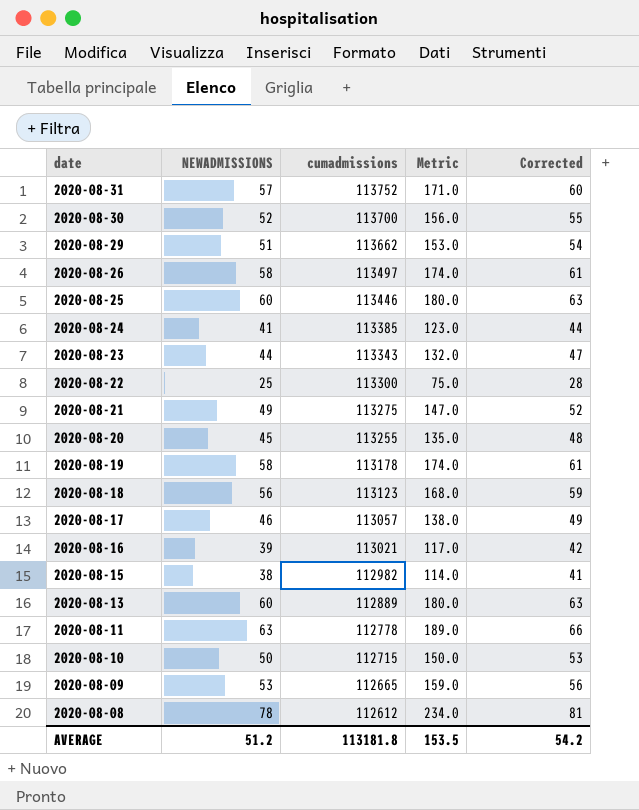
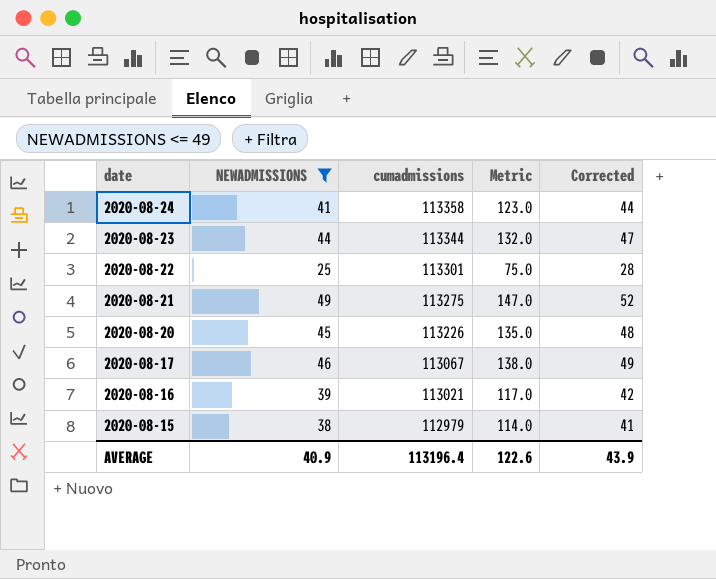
filter: none -> NEWADMISSIONS <= 49
2020-08-24 | cumadmissions: 113385 -> 113358
2020-08-23 | cumadmissions: 113343 -> 113344
2020-08-22 | cumadmissions: 113300 -> 113301
2020-08-20 | cumadmissions: 113255 -> 113226
2020-08-17 | cumadmissions: 113057 -> 113067
2020-08-15 | cumadmissions: 112982 -> 112979
AVERAGE | NEWADMISSIONS: 51.2 -> 40.9
AVERAGE | cumadmissions: 113181.8 -> 113196.4
AVERAGE | Metric: 153.5 -> 122.6
AVERAGE | Corrected: 54.2 -> 43.9

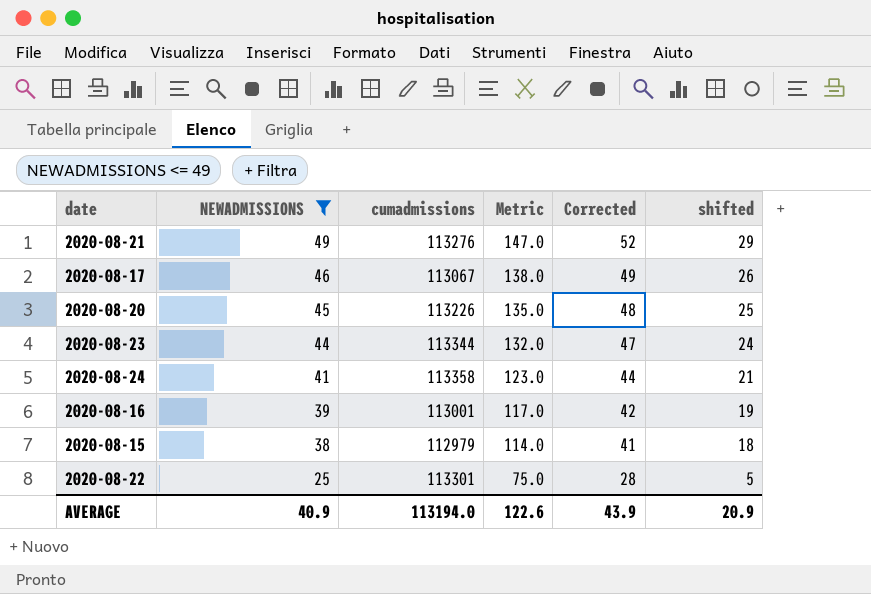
row order: date descending -> NEWADMISSIONS descending
column shifted | formula: none -> [NEWADMISSIONS] - 20
2020-08-21 | cumadmissions: 113275 -> 113276
2020-08-16 | cumadmissions: 113021 -> 113001
AVERAGE | cumadmissions: 113196.4 -> 113194.0

